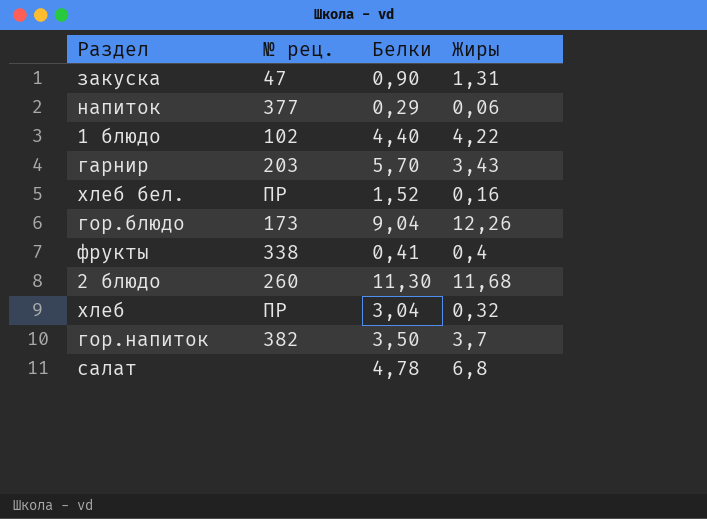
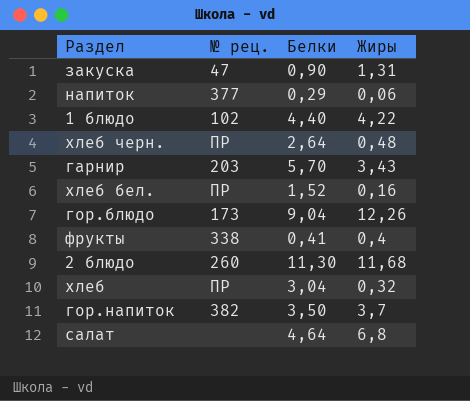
row хлеб черн.: none -> ПР | 2,64 | 0,48
салат | Белки: 4,78 -> 4,64

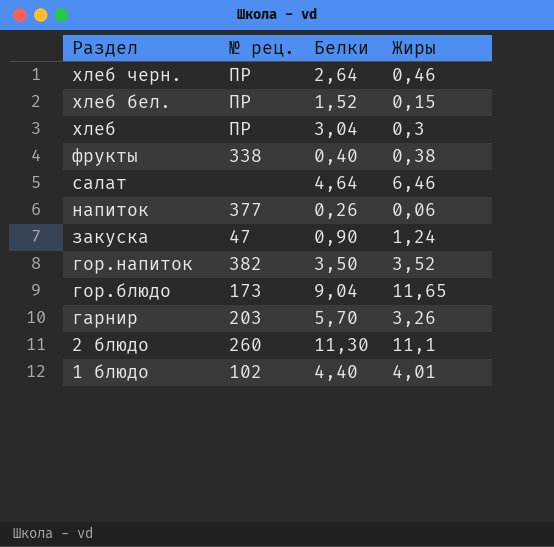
row order: none -> Раздел descending
хлеб черн. | Жиры: 0,48 -> 0,46
хлеб бел. | Жиры: 0,16 -> 0,15
хлеб | Жиры: 0,32 -> 0,3
фрукты | Белки: 0,41 -> 0,40
фрукты | Жиры: 0,4 -> 0,38
салат | Жиры: 6,8 -> 6,46
напиток | Белки: 0,29 -> 0,26
закуска | Жиры: 1,31 -> 1,24
гор.напиток | Жиры: 3,7 -> 3,52
гор.блюдо | Жиры: 12,26 -> 11,65
гарнир | Жиры: 3,43 -> 3,26
2 блюдо | Жиры: 11,68 -> 11,1
1 блюдо | Жиры: 4,22 -> 4,01

